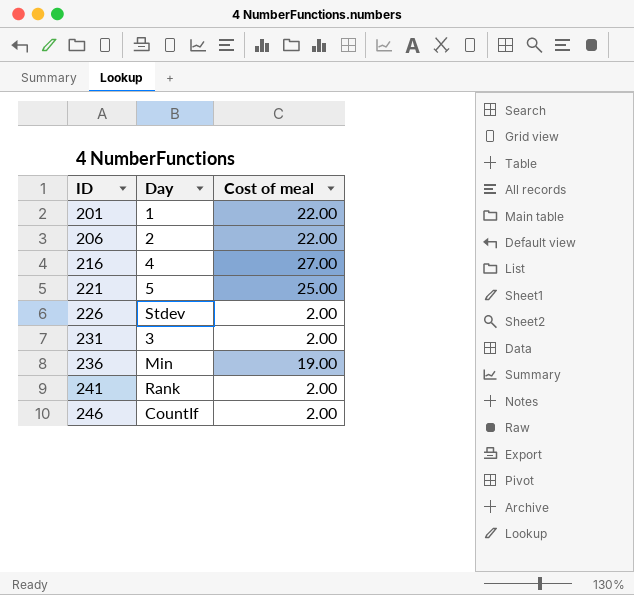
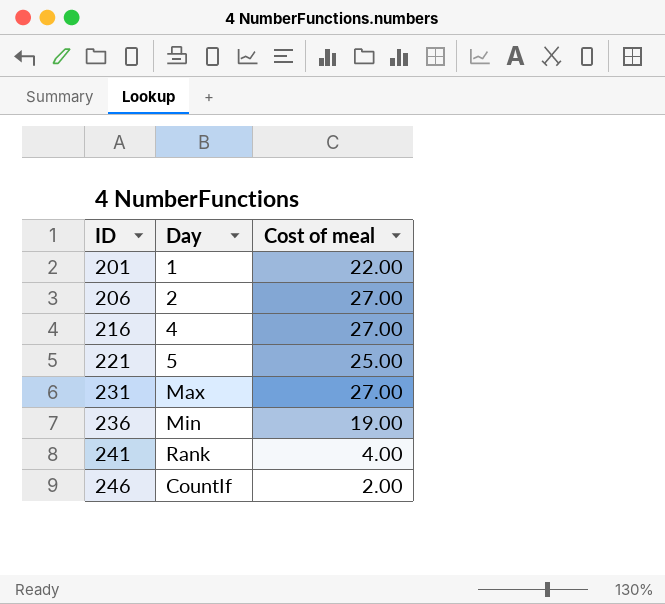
row 226: Stdev | 2.00 -> none
206 | Cost of meal: 22.00 -> 27.00
231 | Day: 3 -> Max
231 | Cost of meal: 2.00 -> 27.00
241 | Cost of meal: 2.00 -> 4.00

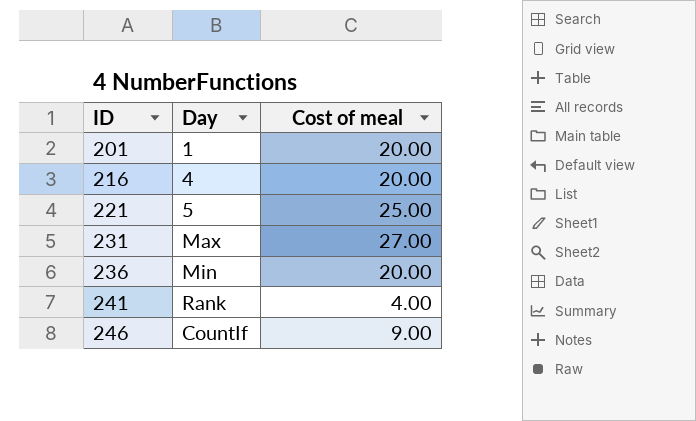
row 206: 2 | 27.00 -> none
201 | Cost of meal: 22.00 -> 20.00
216 | Cost of meal: 27.00 -> 20.00
236 | Cost of meal: 19.00 -> 20.00
246 | Cost of meal: 2.00 -> 9.00

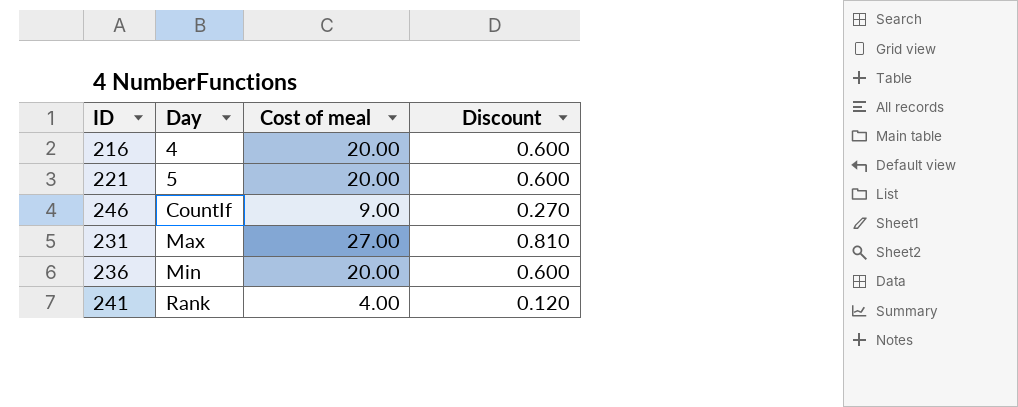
row order: ID ascending -> Day ascending
column Discount | formula: none -> [Cost of meal] * 0.03
row 201: 1 | 20.00 -> none
221 | Cost of meal: 25.00 -> 20.00

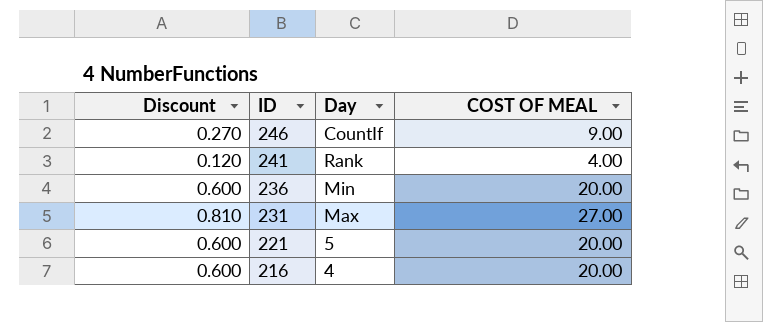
row order: Day ascending -> ID descending
column Discount | position: 4 -> 1
column name: Cost of meal -> COST OF MEAL

